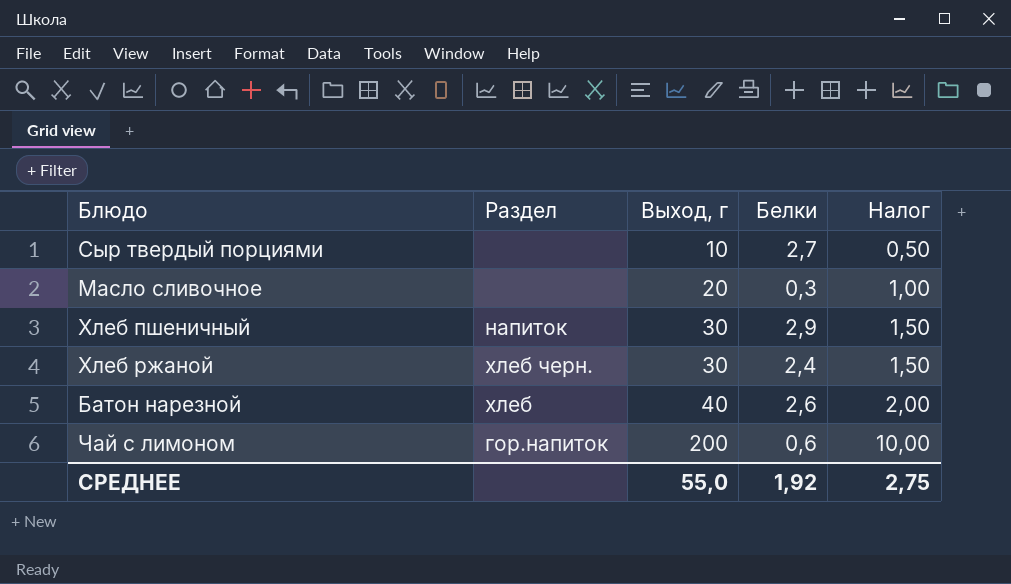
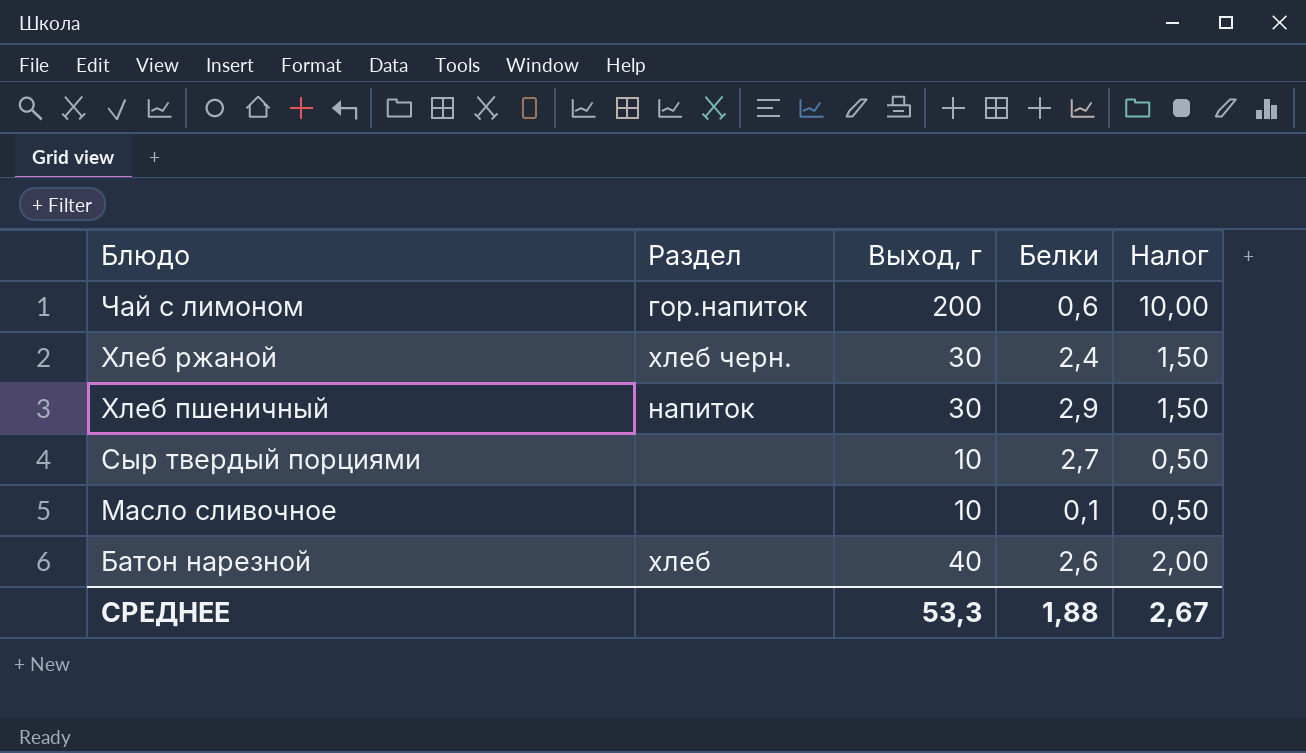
row order: Выход, г ascending -> Блюдо descending
Масло сливочное | Выход, г: 20 -> 10
Масло сливочное | Белки: 0,3 -> 0,1
Масло сливочное | Налог: 1,00 -> 0,50
СРЕДНЕЕ | Выход, г: 55,0 -> 53,3
СРЕДНЕЕ | Белки: 1,92 -> 1,88
СРЕДНЕЕ | Налог: 2,75 -> 2,67

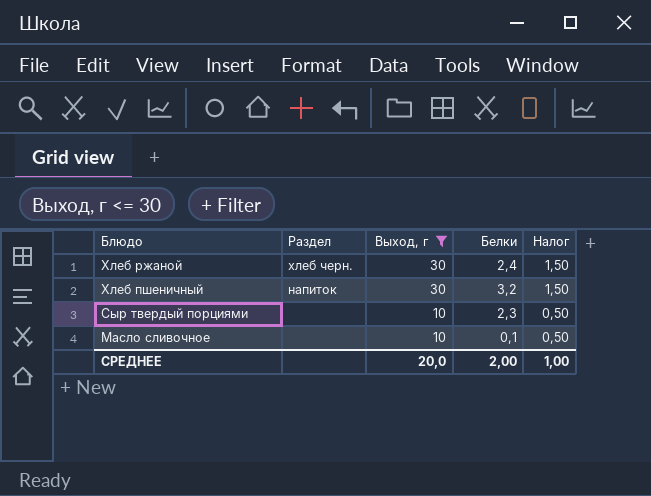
filter: none -> Выход, г <= 30
Хлеб пшеничный | Белки: 2,9 -> 3,2
Сыр твердый порциями | Белки: 2,7 -> 2,3
СРЕДНЕЕ | Выход, г: 53,3 -> 20,0
СРЕДНЕЕ | Белки: 1,88 -> 2,00
СРЕДНЕЕ | Налог: 2,67 -> 1,00

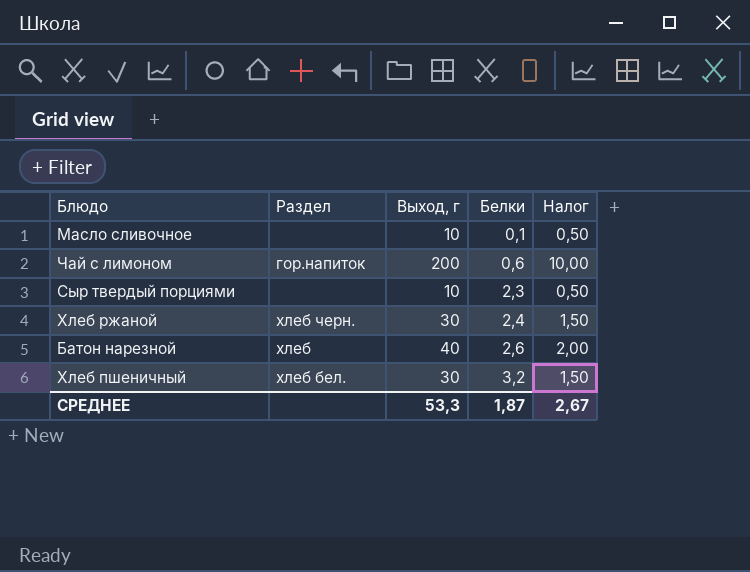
filter: Выход, г <= 30 -> none
row order: Блюдо descending -> Белки ascending
Хлеб пшеничный | Раздел: напиток -> хлеб бел.
СРЕДНЕЕ | Выход, г: 20,0 -> 53,3
СРЕДНЕЕ | Белки: 2,00 -> 1,87
СРЕДНЕЕ | Налог: 1,00 -> 2,67

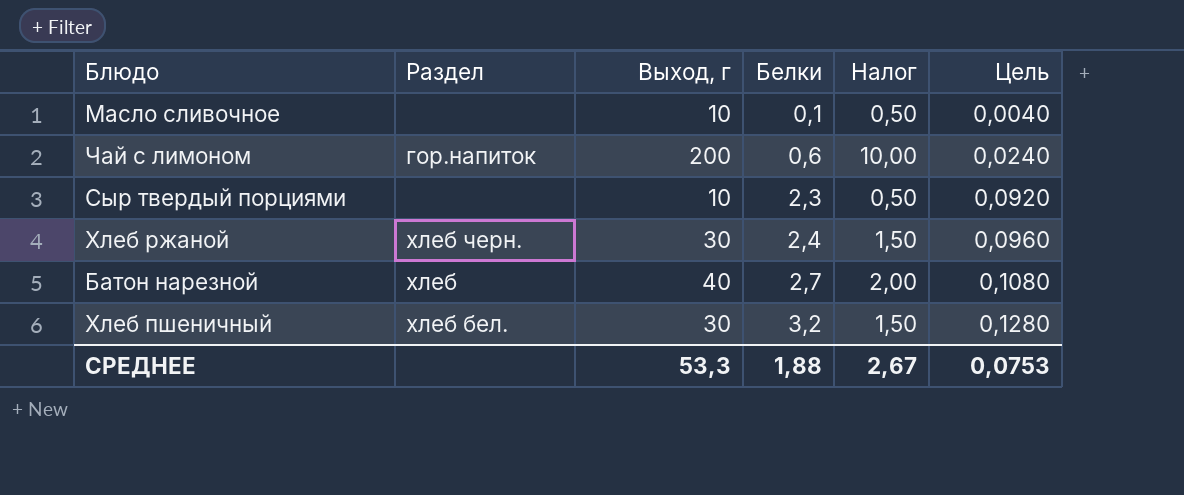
column Цель | formula: none -> [Белки] * 0,04
Батон нарезной | Белки: 2,6 -> 2,7
СРЕДНЕЕ | Белки: 1,87 -> 1,88

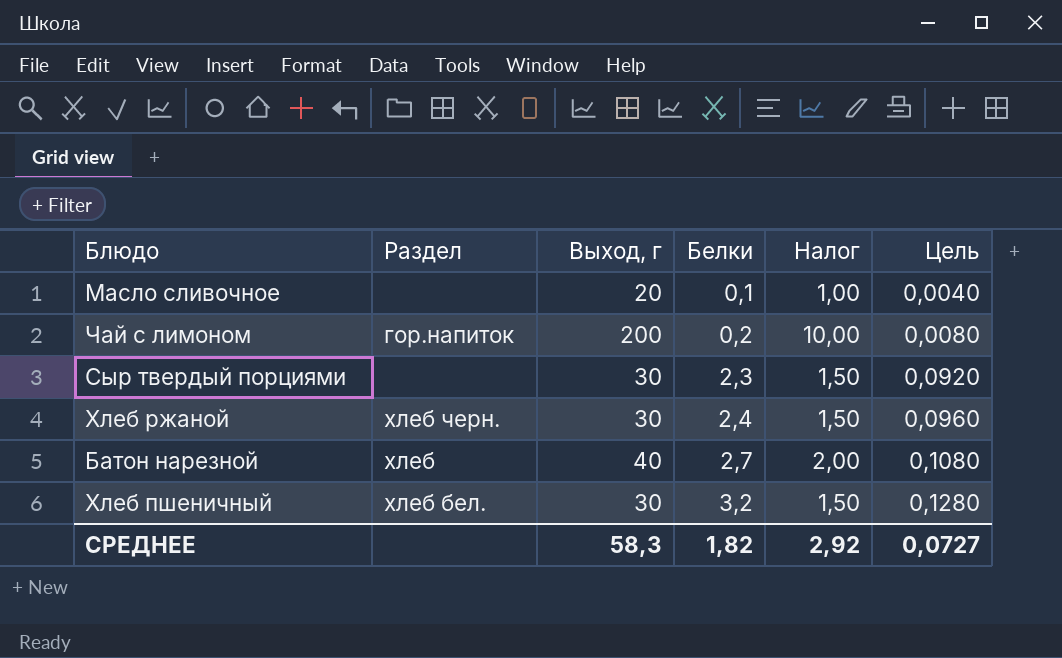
Масло сливочное | Выход, г: 10 -> 20
Масло сливочное | Налог: 0,50 -> 1,00
Чай с лимоном | Белки: 0,6 -> 0,2
Чай с лимоном | Цель: 0,0240 -> 0,0080
Сыр твердый порциями | Выход, г: 10 -> 30
Сыр твердый порциями | Налог: 0,50 -> 1,50
СРЕДНЕЕ | Выход, г: 53,3 -> 58,3
СРЕДНЕЕ | Белки: 1,88 -> 1,82
СРЕДНЕЕ | Налог: 2,67 -> 2,92
СРЕДНЕЕ | Цель: 0,0753 -> 0,0727

